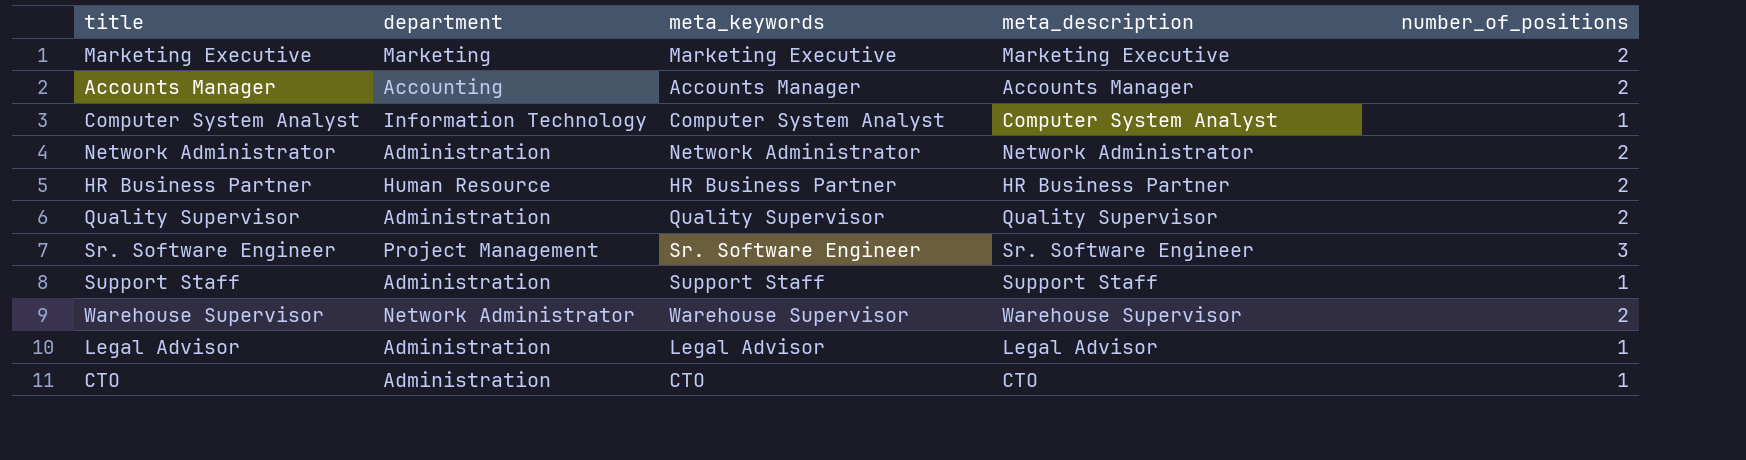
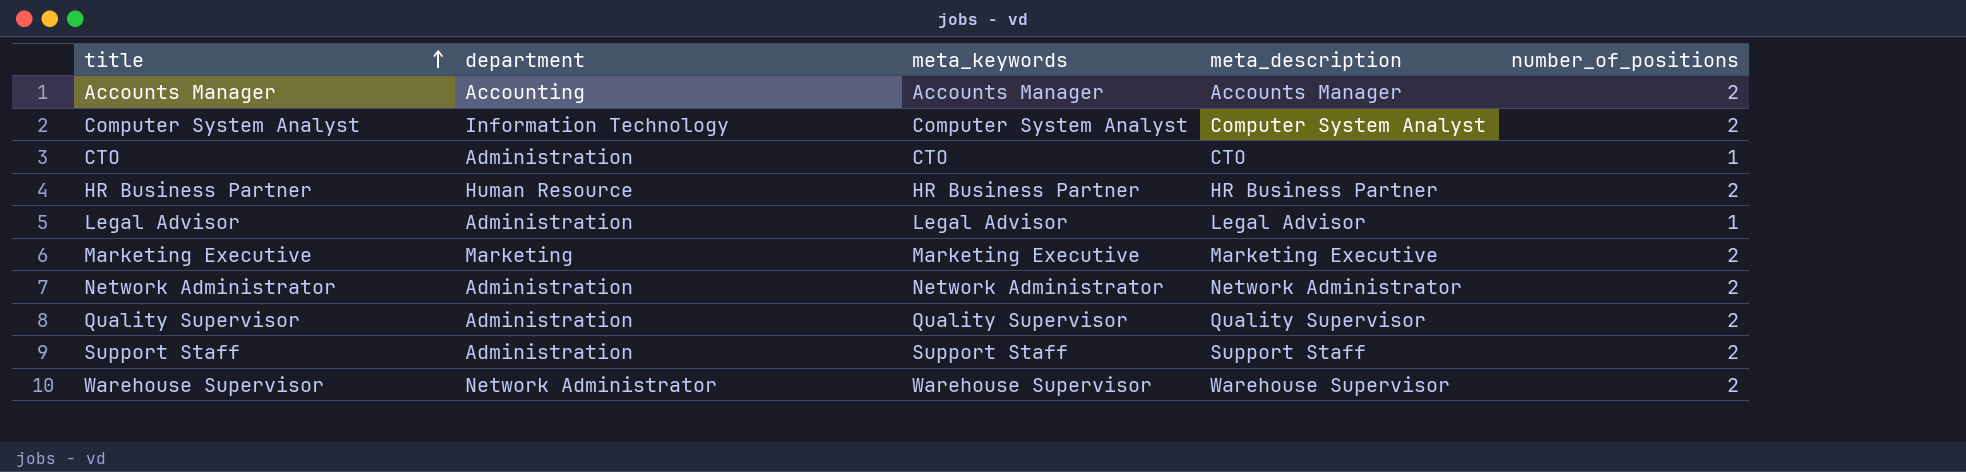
row order: none -> title ascending
row Sr. Software Engineer: Project Management | Sr. Software Engineer | Sr. Software Engineer | 3 -> none
Computer System Analyst | number_of_positions: 1 -> 2
Support Staff | number_of_positions: 1 -> 2

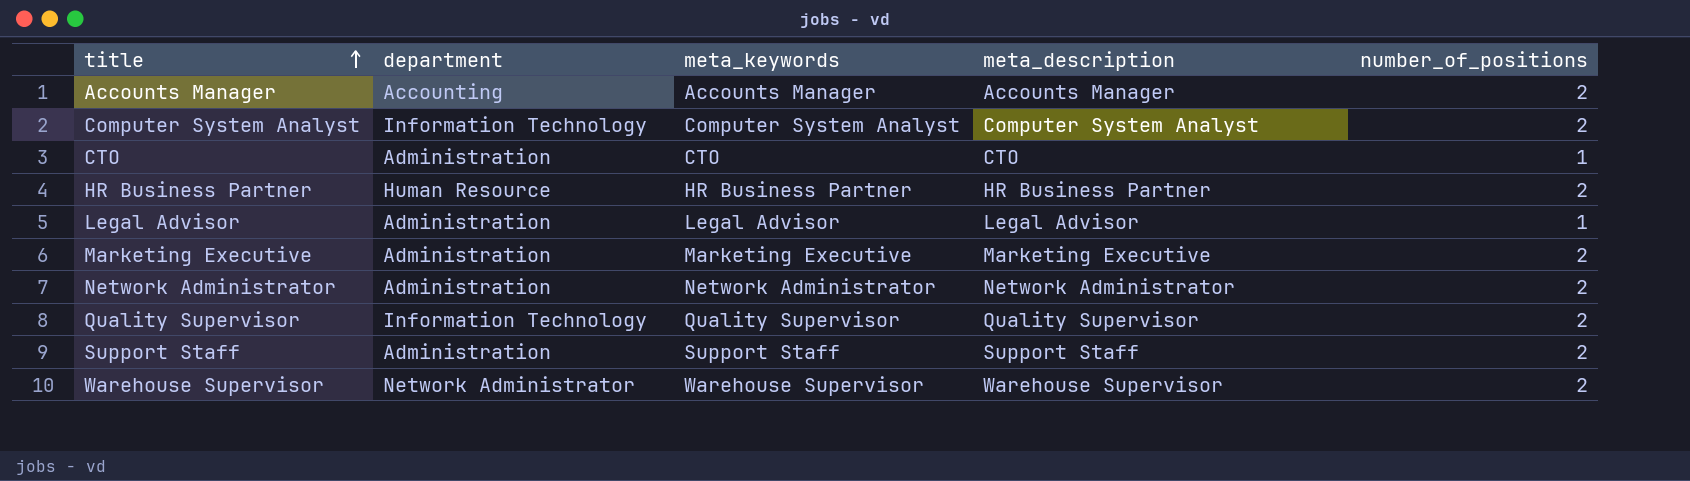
Marketing Executive | department: Marketing -> Administration
Quality Supervisor | department: Administration -> Information Technology

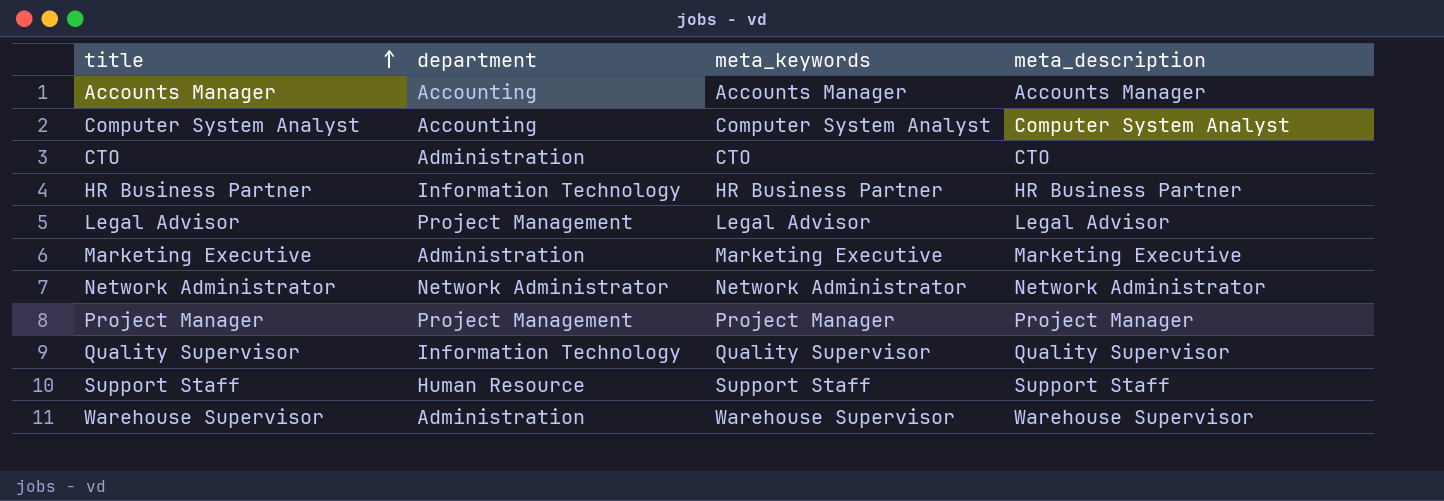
column number_of_positions | position: 5 -> none
Computer System Analyst | department: Information Technology -> Accounting
HR Business Partner | department: Human Resource -> Information Technology
Legal Advisor | department: Administration -> Project Management
Network Administrator | department: Administration -> Network Administrator
row Project Manager: none -> Project Management | Project Manager | Project Manager
Support Staff | department: Administration -> Human Resource
Warehouse Supervisor | department: Network Administrator -> Administration

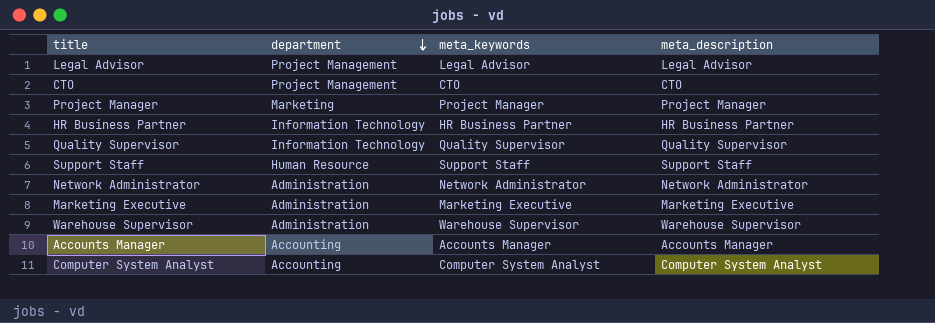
row order: title ascending -> department descending
CTO | department: Administration -> Project Management
Project Manager | department: Project Management -> Marketing
Network Administrator | department: Network Administrator -> Administration

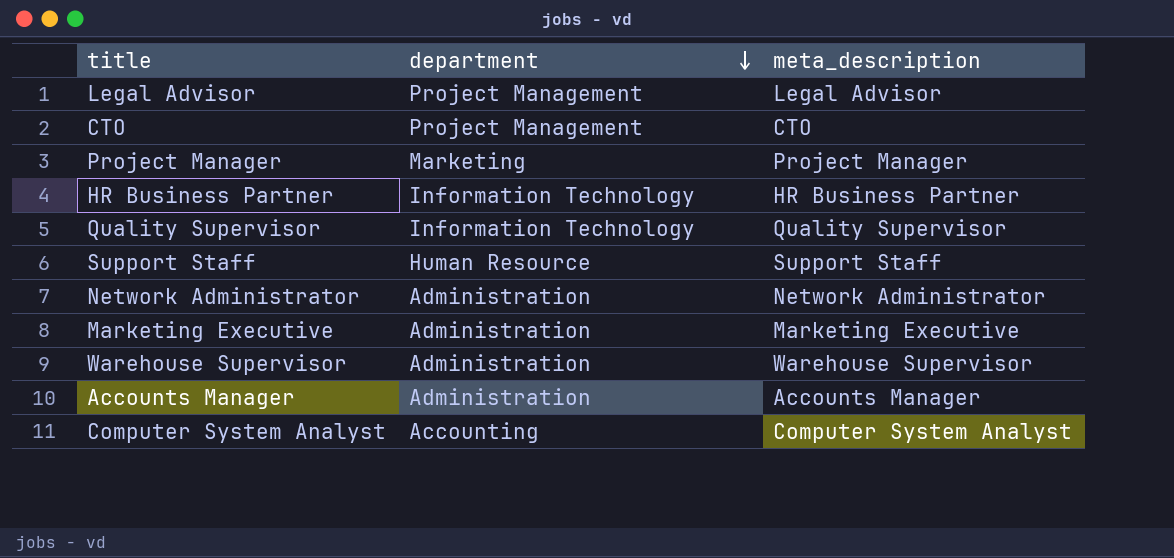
column meta_keywords | position: 3 -> none
Accounts Manager | department: Accounting -> Administration

